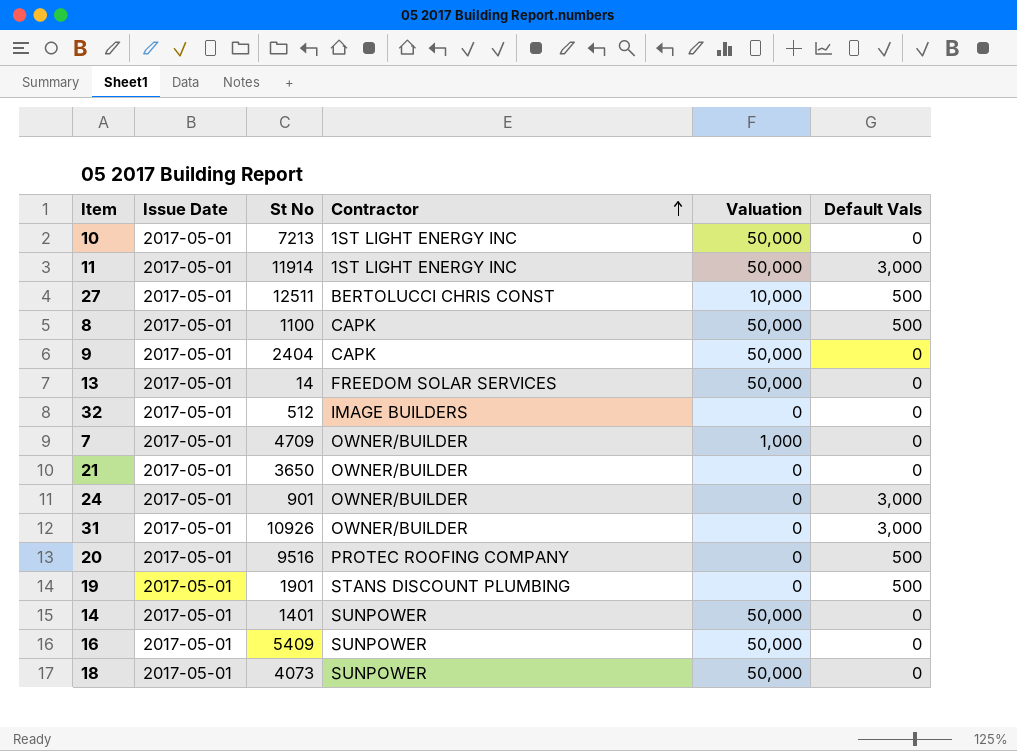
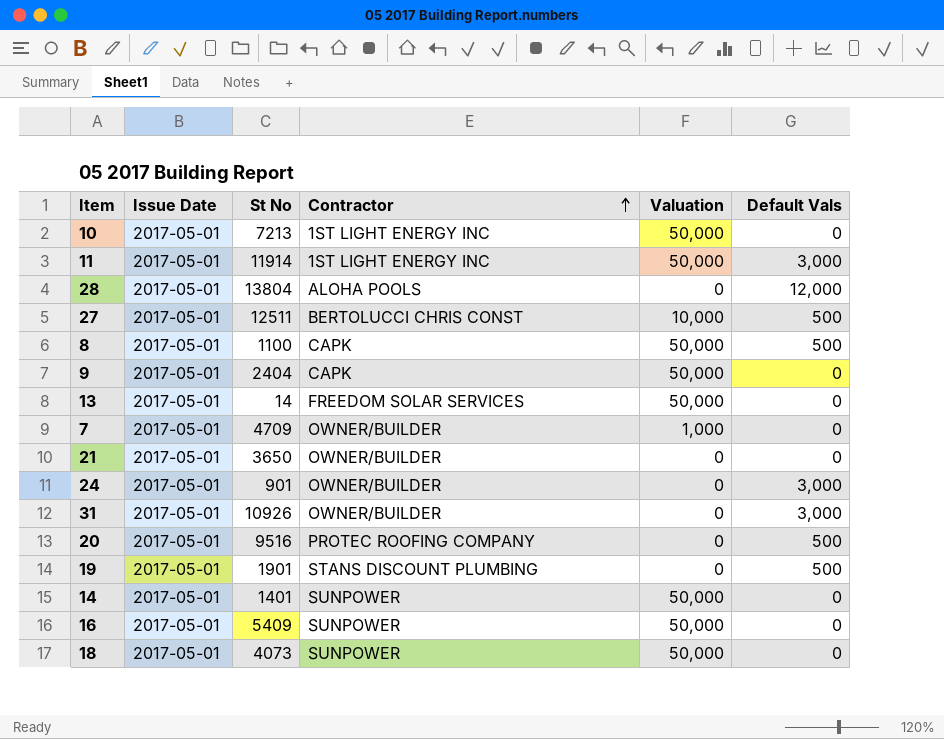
row 32: 2017-05-01 | 512 | IMAGE BUILDERS | 0 | 0 -> none
row 28: none -> 2017-05-01 | 13804 | ALOHA POOLS | 0 | 12,000

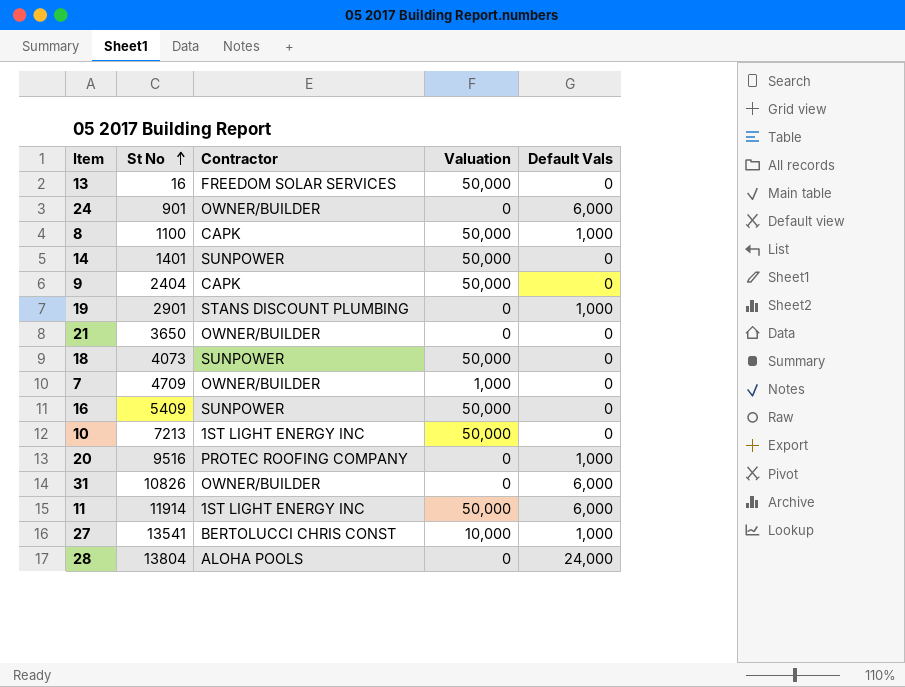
row order: Contractor ascending -> St No ascending
column Issue Date | position: 2 -> none
13 | St No: 14 -> 16
24 | Default Vals: 3,000 -> 6,000
8 | Default Vals: 500 -> 1,000
19 | St No: 1901 -> 2901
19 | Default Vals: 500 -> 1,000
20 | Default Vals: 500 -> 1,000
31 | St No: 10926 -> 10826
31 | Default Vals: 3,000 -> 6,000
11 | Default Vals: 3,000 -> 6,000
27 | St No: 12511 -> 13541
27 | Default Vals: 500 -> 1,000
28 | Default Vals: 12,000 -> 24,000

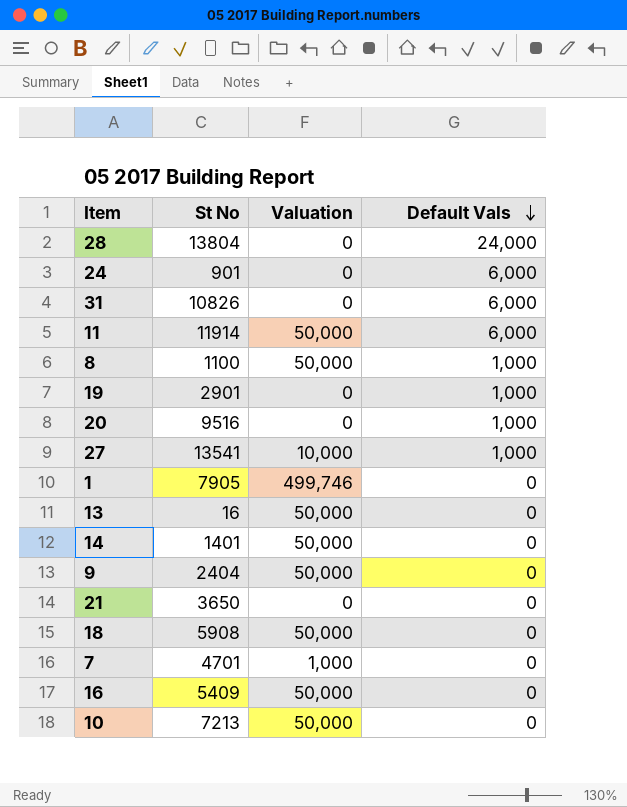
row order: St No ascending -> Default Vals descending
column Contractor | position: 3 -> none
row 1: none -> 7905 | 499,746 | 0
18 | St No: 4073 -> 5908
7 | St No: 4709 -> 4701

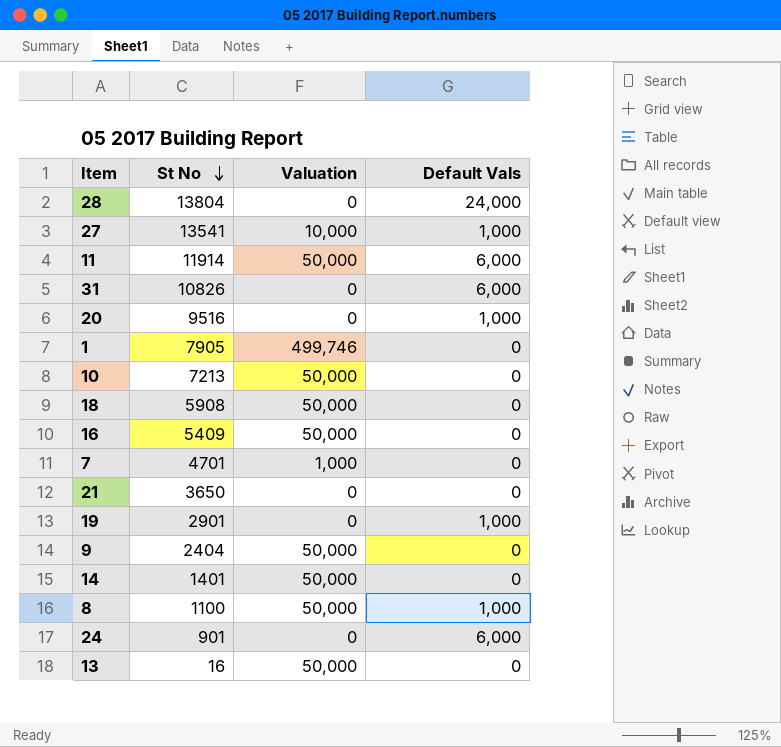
row order: Default Vals descending -> St No descending

